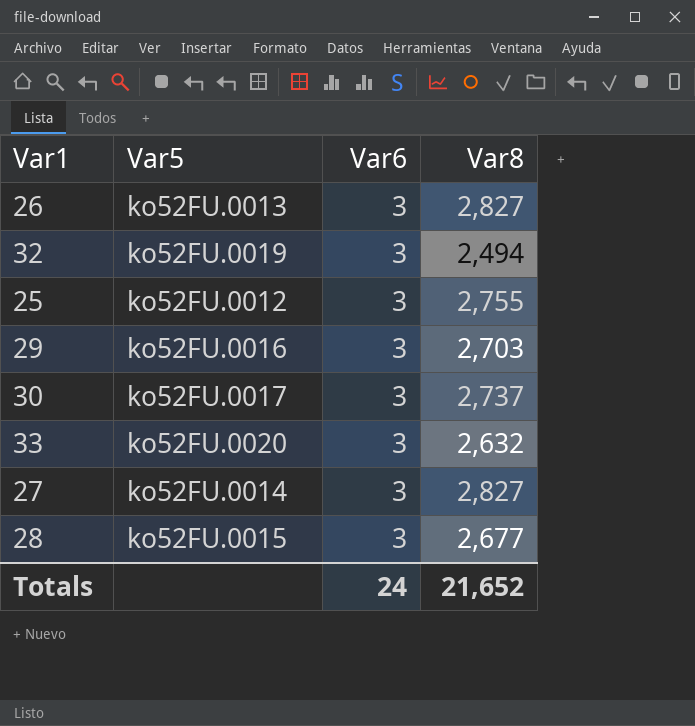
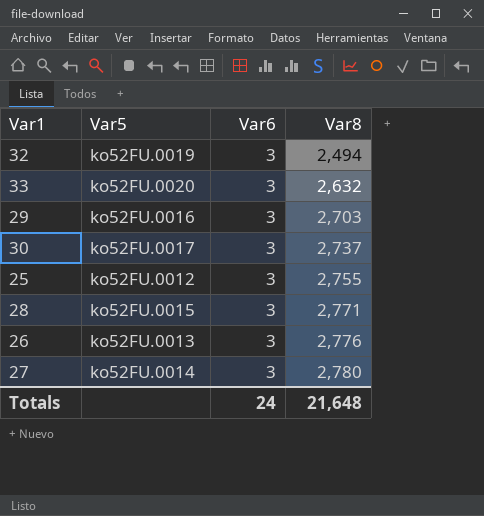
row order: none -> Var8 ascending
28 | Var8: 2,677 -> 2,771
26 | Var8: 2,827 -> 2,776
27 | Var8: 2,827 -> 2,780
Totals | Var8: 21,652 -> 21,648

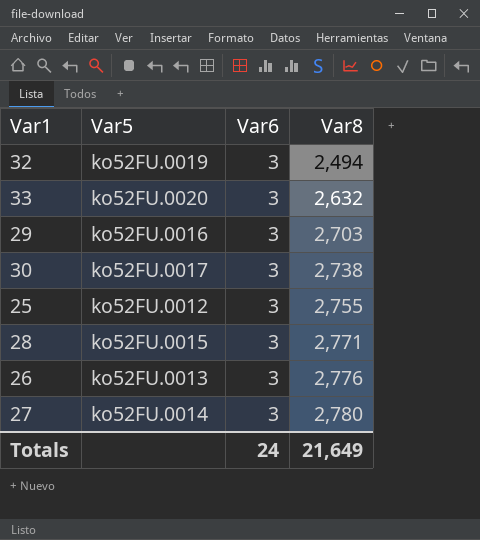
30 | Var8: 2,737 -> 2,738
Totals | Var8: 21,648 -> 21,649

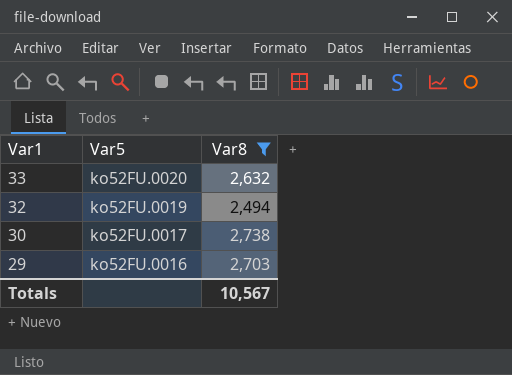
filter: none -> Var8 <= 2,738
row order: Var8 ascending -> Var1 descending
column Var6 | position: 3 -> none
Totals | Var8: 21,649 -> 10,567

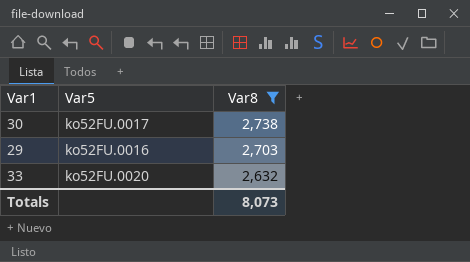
row order: Var1 descending -> Var8 descending
row 32: ko52FU.0019 | 2,494 -> none
Totals | Var8: 10,567 -> 8,073

